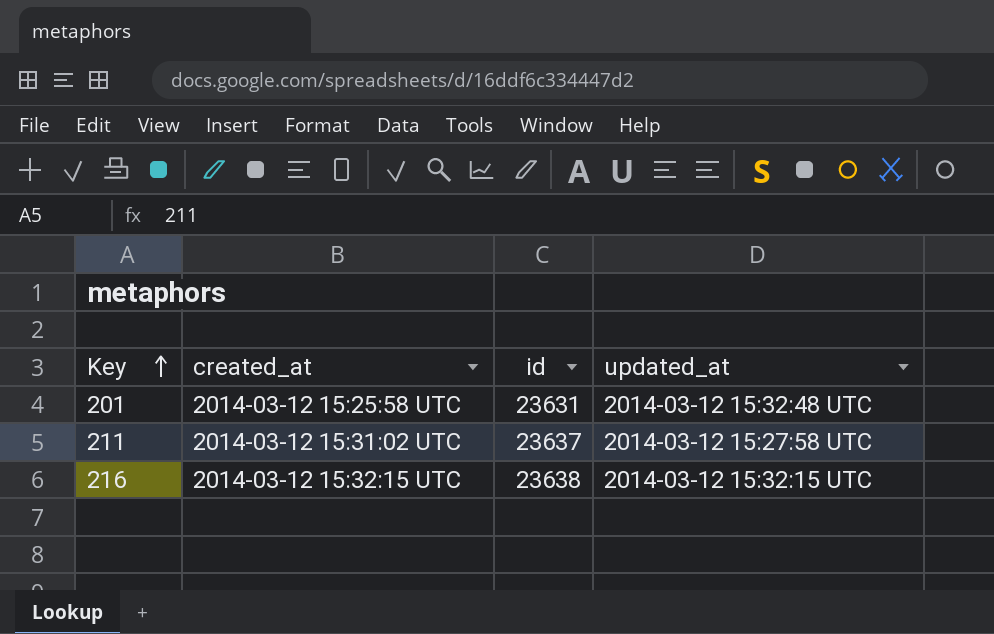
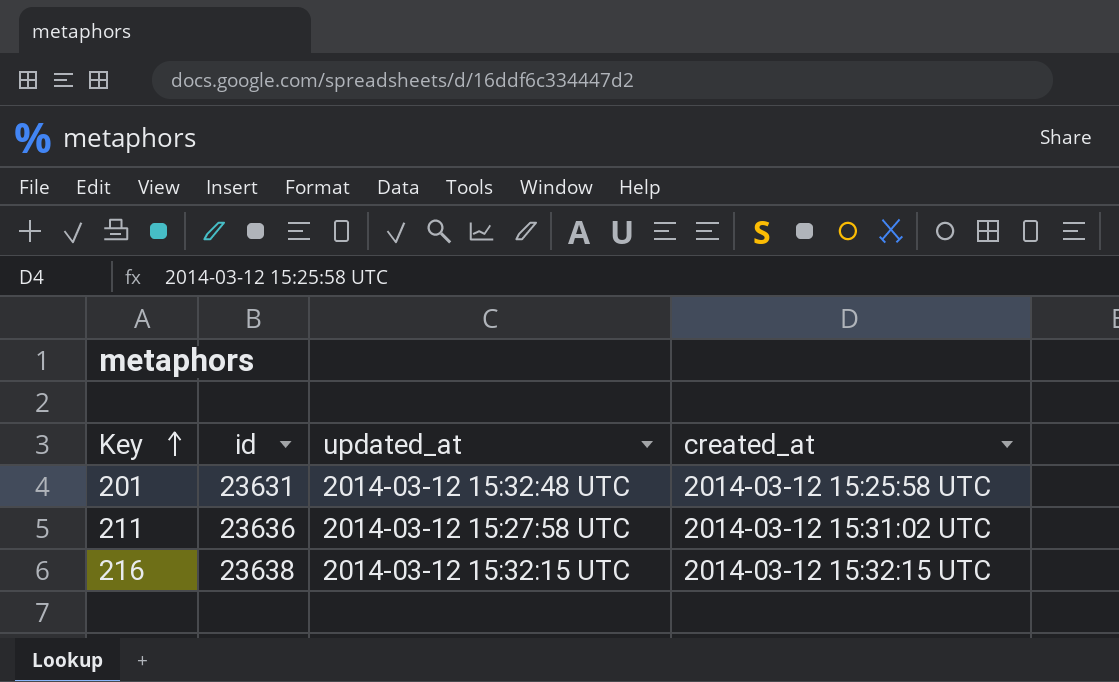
column created_at | position: 2 -> 4
211 | id: 23637 -> 23636

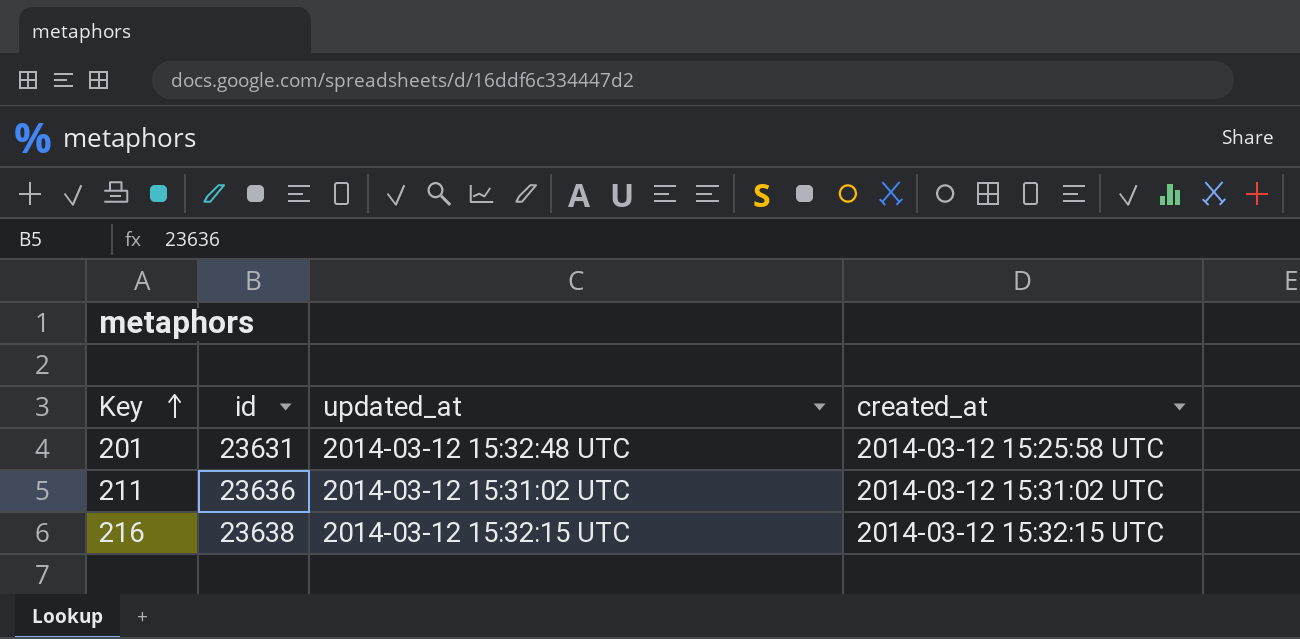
211 | updated_at: 2014-03-12 15:27:58 UTC -> 2014-03-12 15:31:02 UTC

